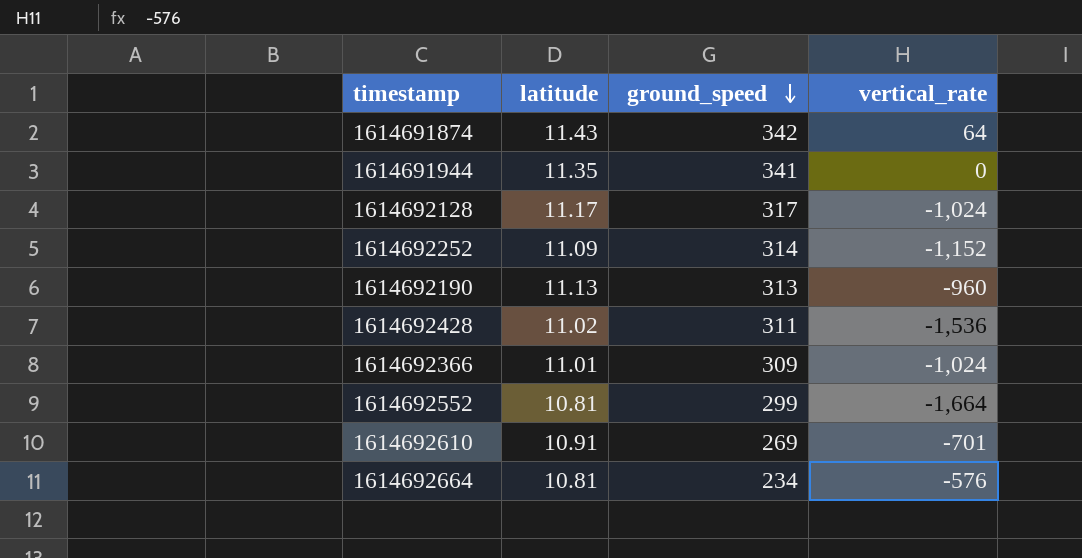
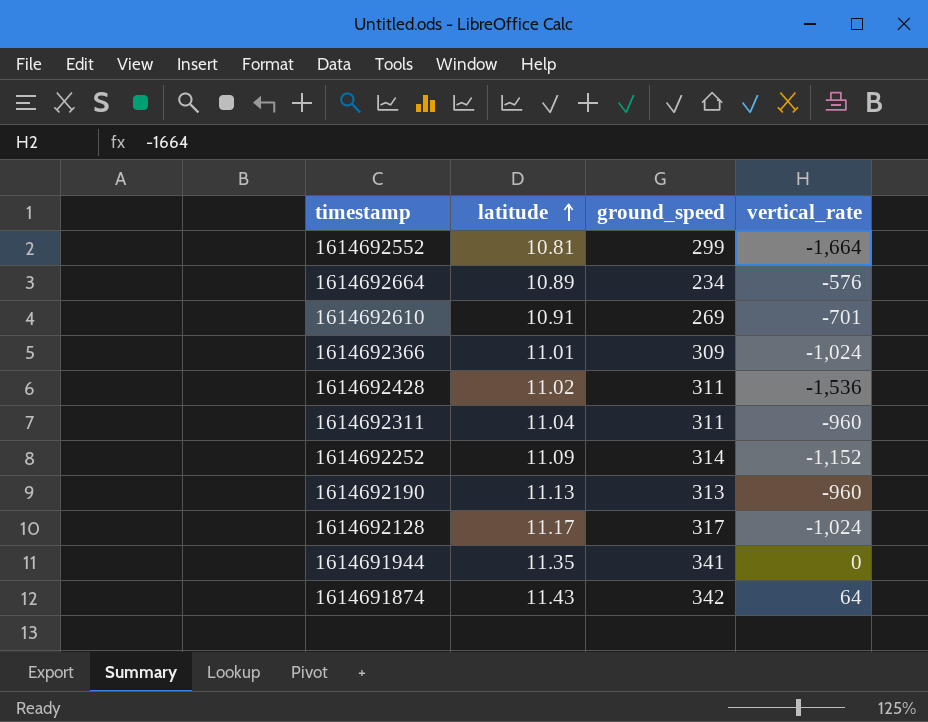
row order: ground_speed descending -> latitude ascending
1614692664 | latitude: 10.81 -> 10.89
row 1614692311: none -> 11.04 | 311 | -960

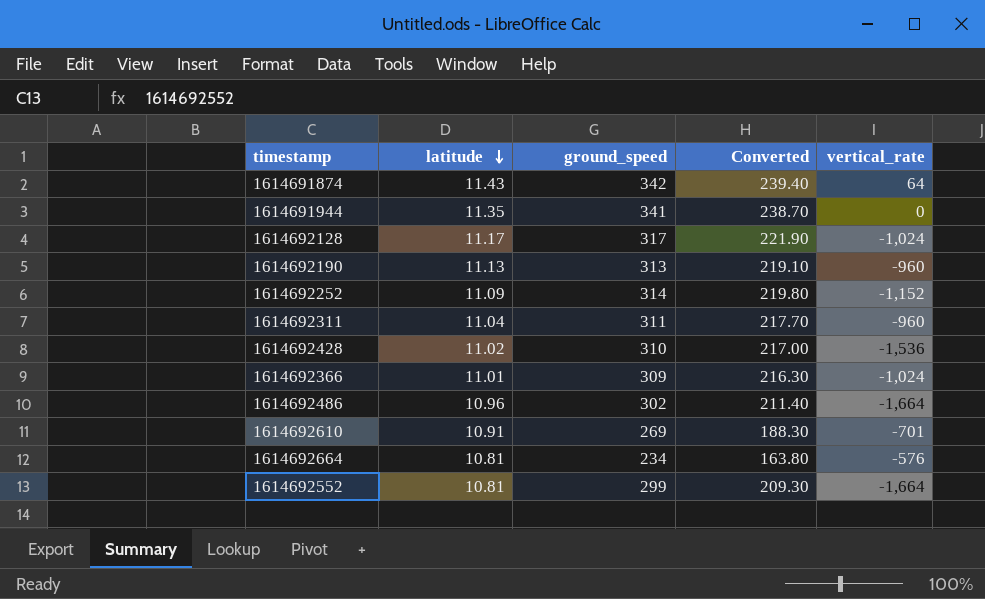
row order: latitude ascending -> latitude descending
column Converted | formula: none -> [ground_speed] * 0.7
1614692428 | ground_speed: 311 -> 310
row 1614692486: none -> 10.96 | 302 | 211.40 | -1,664
1614692664 | latitude: 10.89 -> 10.81

